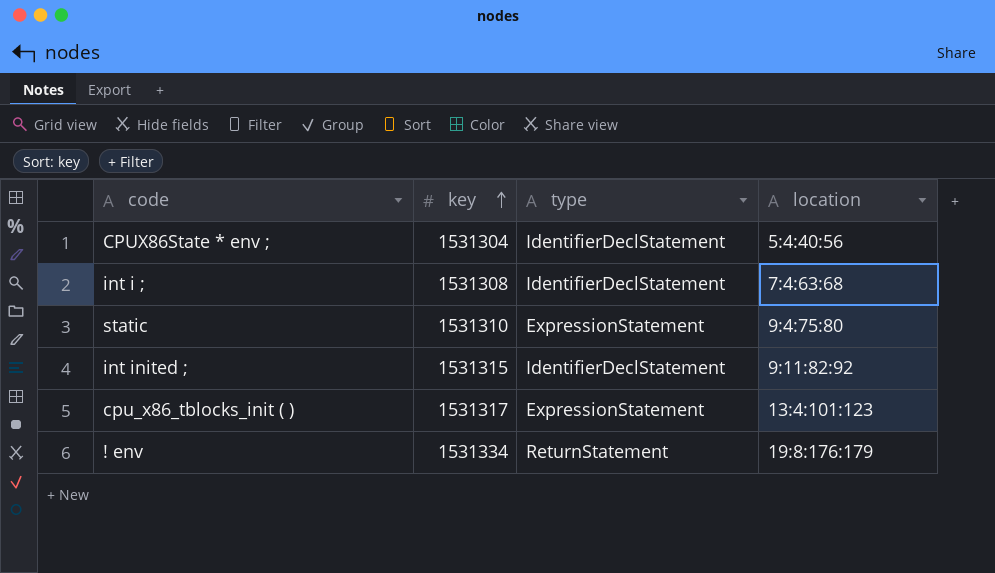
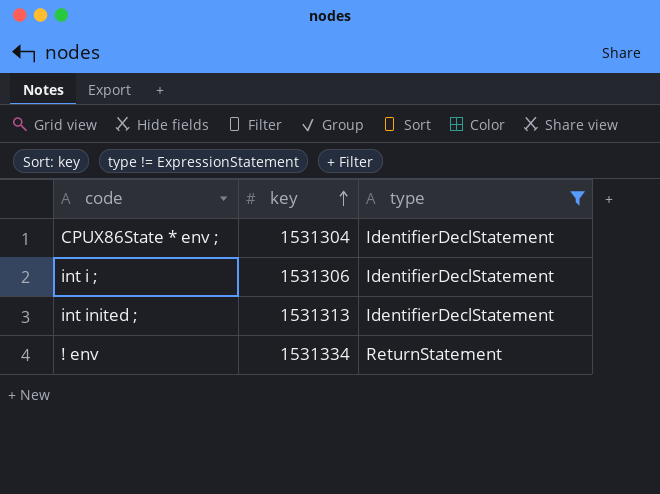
filter: none -> type != ExpressionStatement
column location | position: 4 -> none
int i ; | key: 1531308 -> 1531306
int inited ; | key: 1531315 -> 1531313

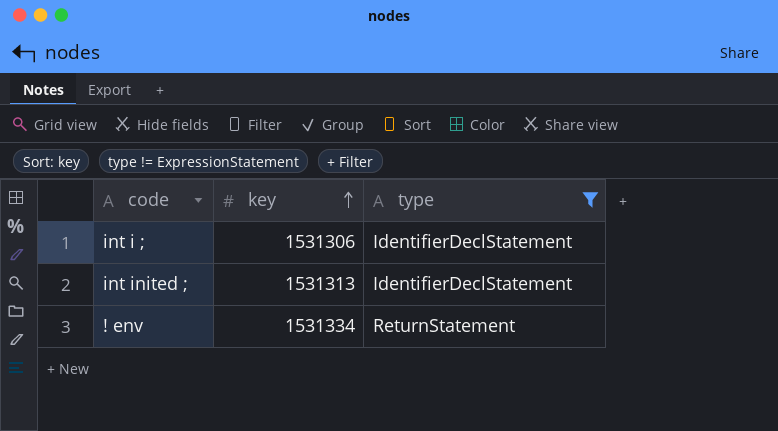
row CPUX86State * env ;: 1531304 | IdentifierDeclStatement -> none

